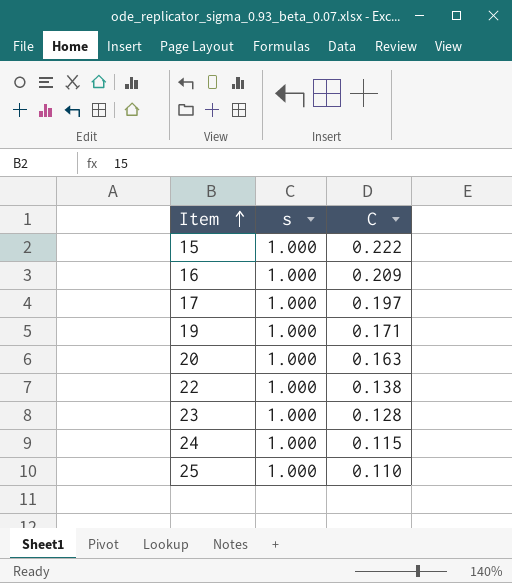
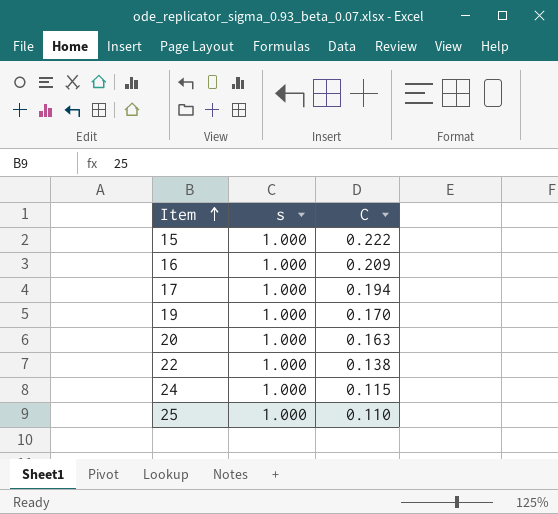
row 23: 1.000 | 0.128 -> none
17 | C: 0.197 -> 0.194
19 | C: 0.171 -> 0.170

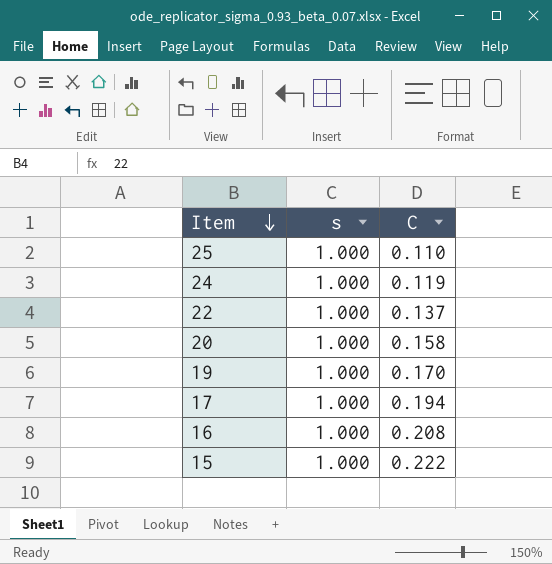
row order: Item ascending -> Item descending
24 | C: 0.115 -> 0.119
22 | C: 0.138 -> 0.137
20 | C: 0.163 -> 0.158
16 | C: 0.209 -> 0.208

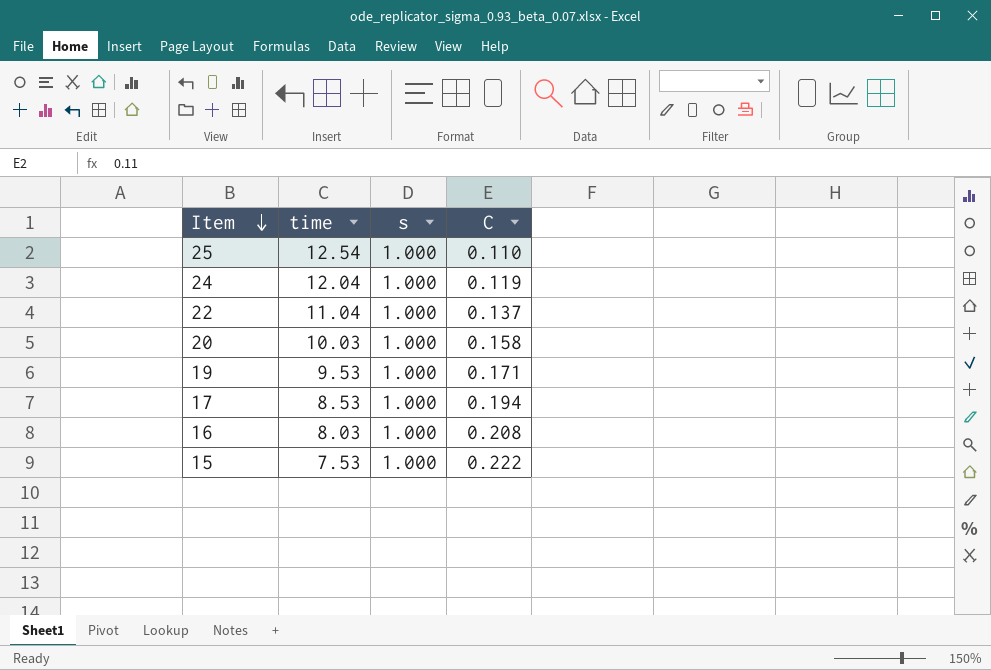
column time | position: none -> 2
19 | C: 0.170 -> 0.171

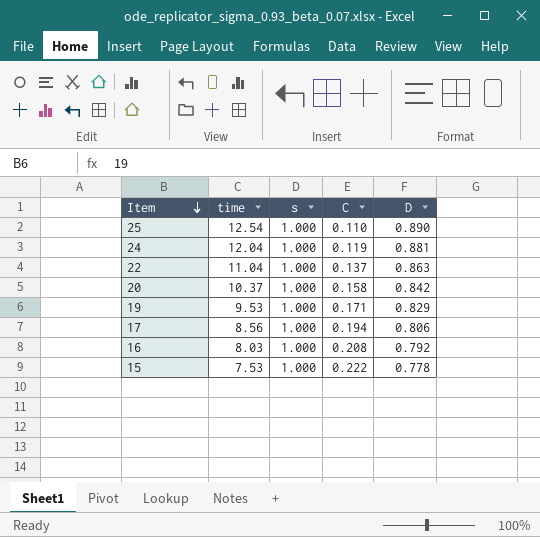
column D | formula: none -> [s] - [C]
20 | time: 10.03 -> 10.37
17 | time: 8.53 -> 8.56

